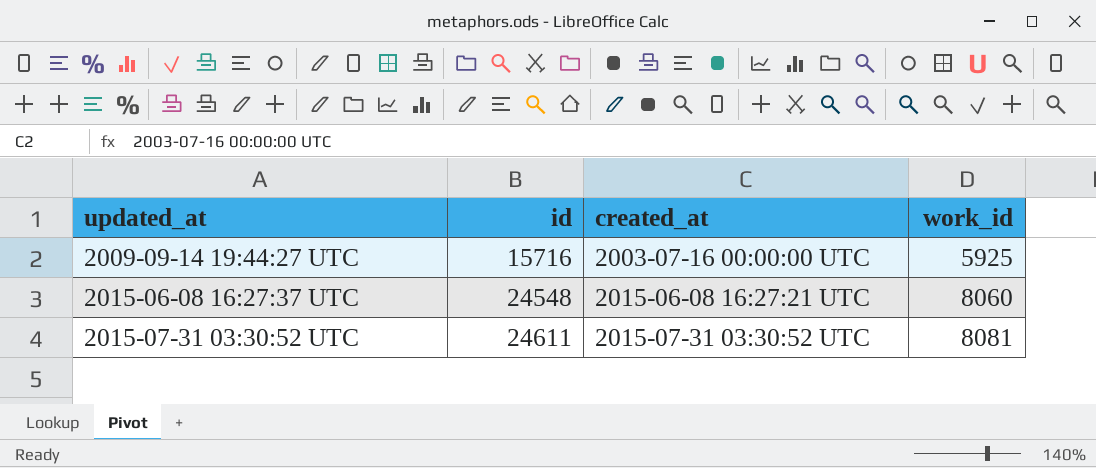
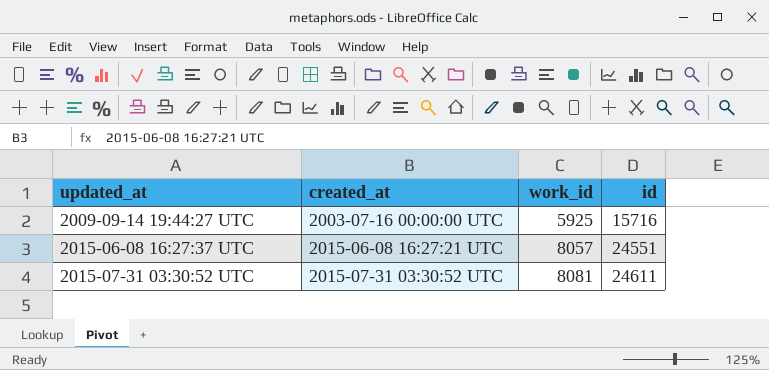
column id | position: 2 -> 4
2015-06-08 16:27:37 UTC | work_id: 8060 -> 8057
2015-06-08 16:27:37 UTC | id: 24548 -> 24551

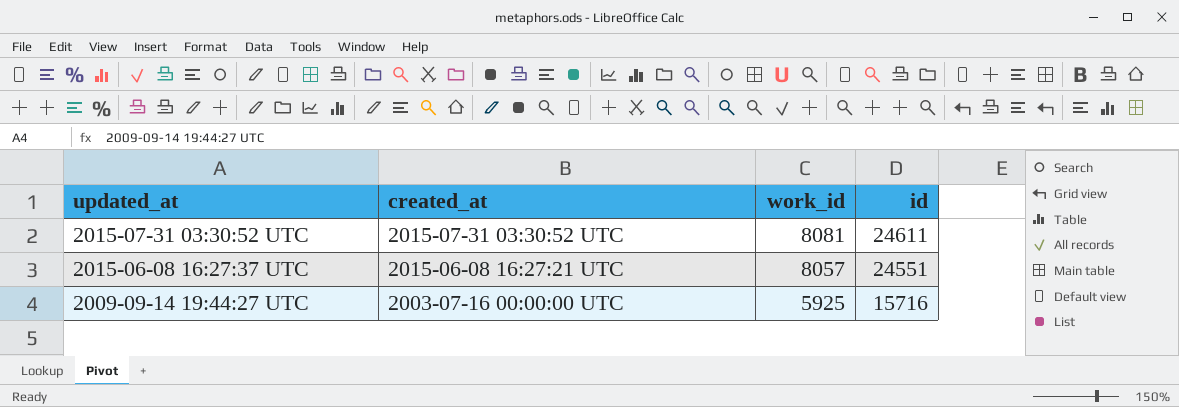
row order: updated_at ascending -> updated_at descending

